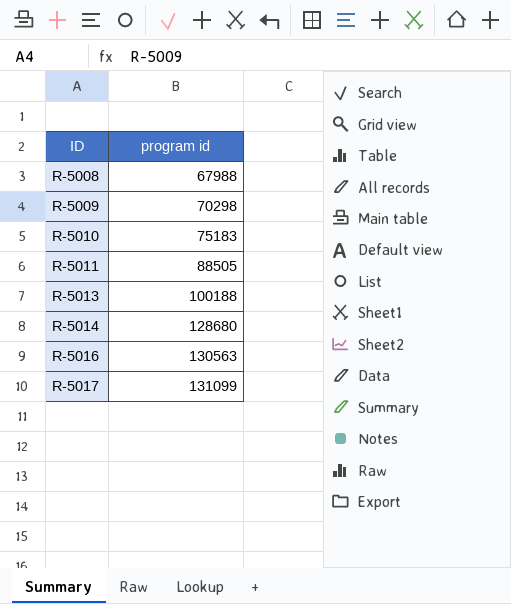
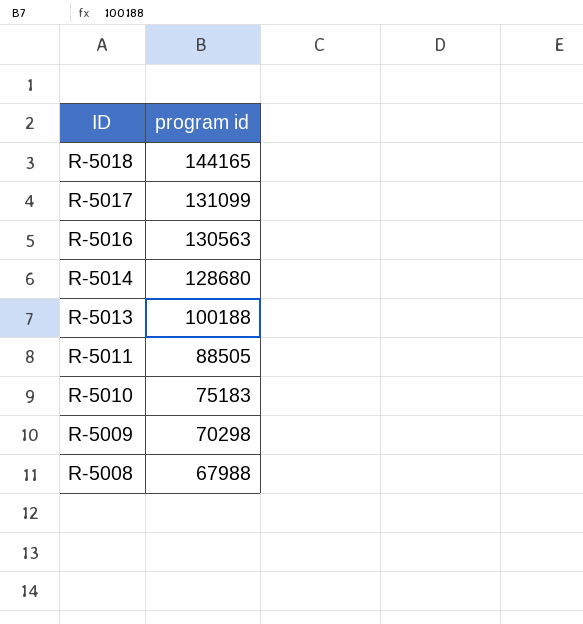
row order: ID ascending -> ID descending
row R-5018: none -> 144165

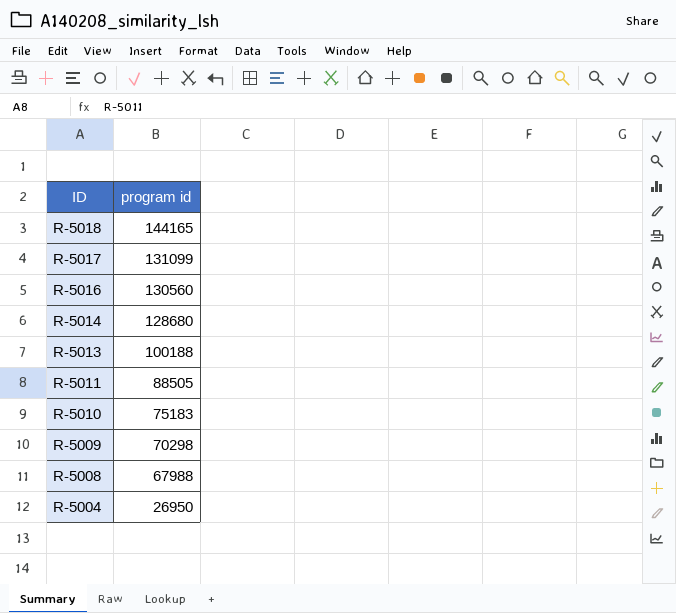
R-5016 | program id: 130563 -> 130560
row R-5004: none -> 26950

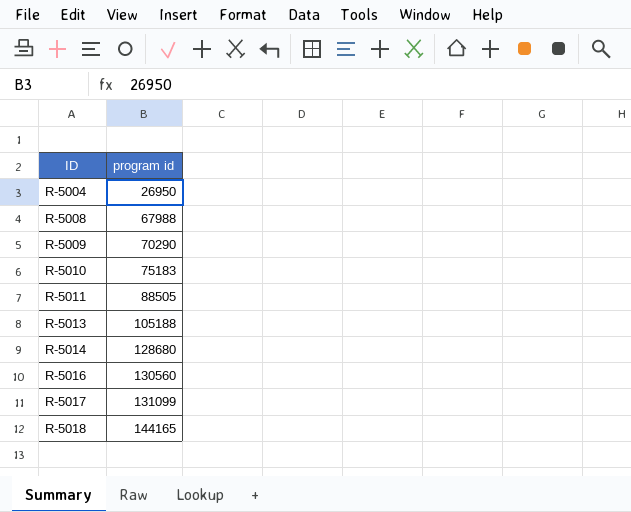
row order: ID descending -> ID ascending
R-5009 | program id: 70298 -> 70290
R-5013 | program id: 100188 -> 105188

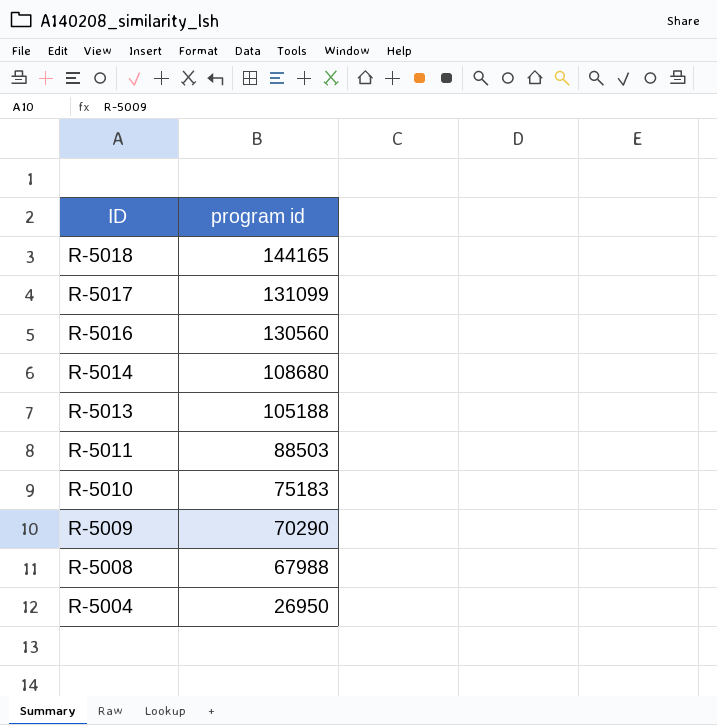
row order: ID ascending -> ID descending
R-5014 | program id: 128680 -> 108680
R-5011 | program id: 88505 -> 88503

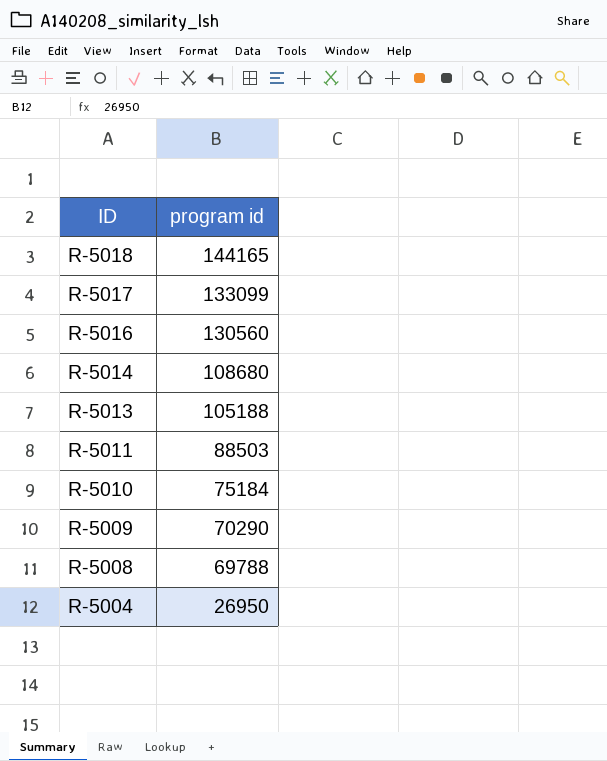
R-5017 | program id: 131099 -> 133099
R-5010 | program id: 75183 -> 75184
R-5008 | program id: 67988 -> 69788

